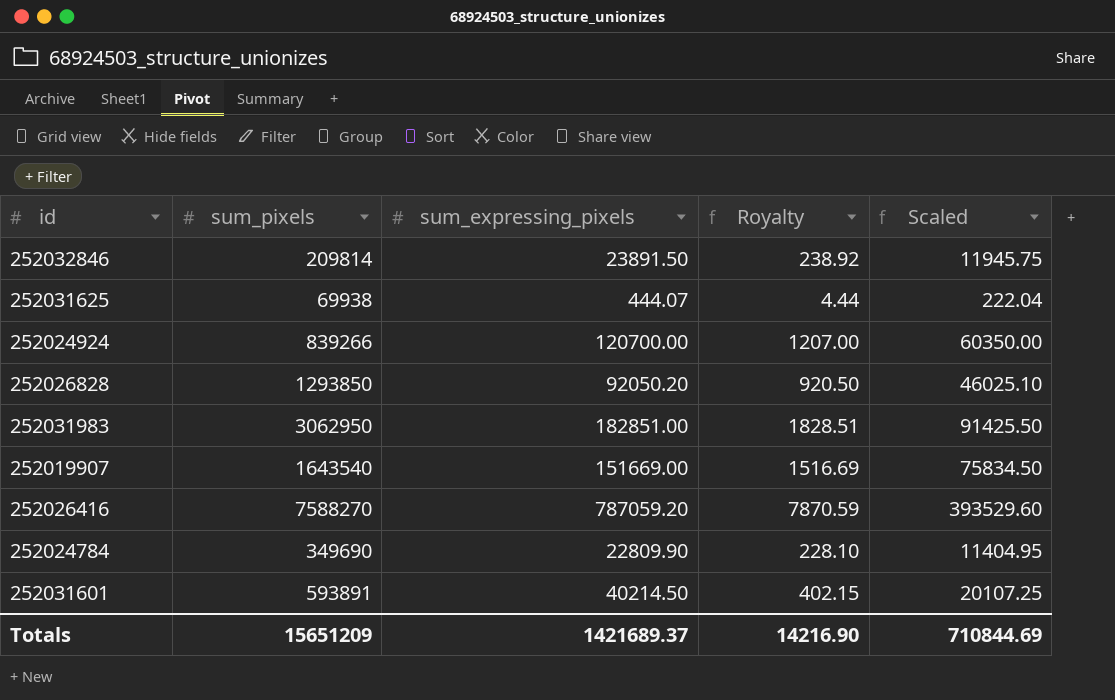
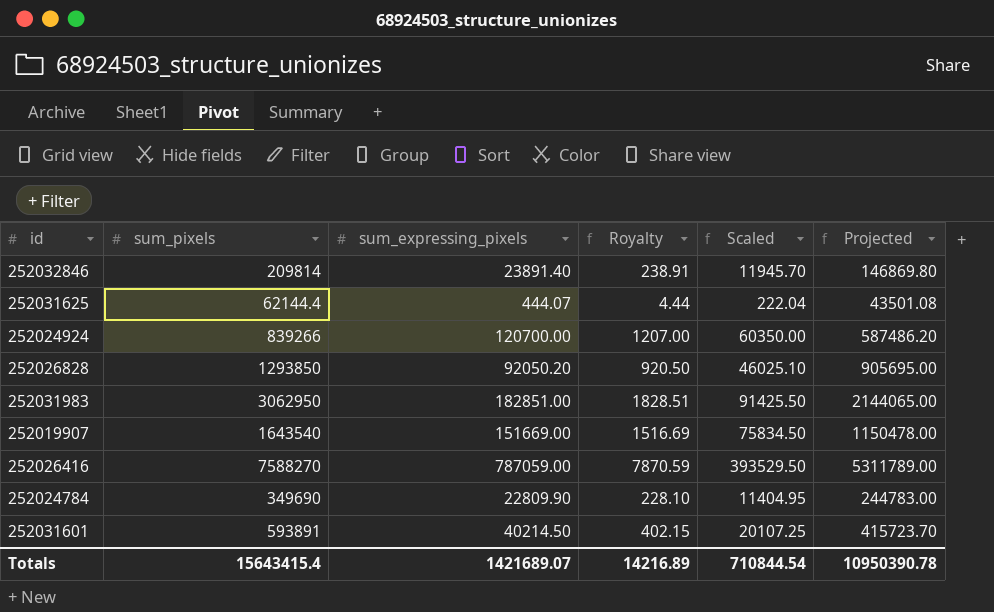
column Projected | formula: none -> [sum_pixels] * 0.7
252032846 | sum_expressing_pixels: 23891.50 -> 23891.40
252032846 | Royalty: 238.92 -> 238.91
252032846 | Scaled: 11945.75 -> 11945.70
252031625 | sum_pixels: 69938 -> 62144.4
252026416 | sum_expressing_pixels: 787059.20 -> 787059.00
252026416 | Scaled: 393529.60 -> 393529.50
Totals | sum_pixels: 15651209 -> 15643415.4
Totals | sum_expressing_pixels: 1421689.37 -> 1421689.07
Totals | Royalty: 14216.90 -> 14216.89
Totals | Scaled: 710844.69 -> 710844.54

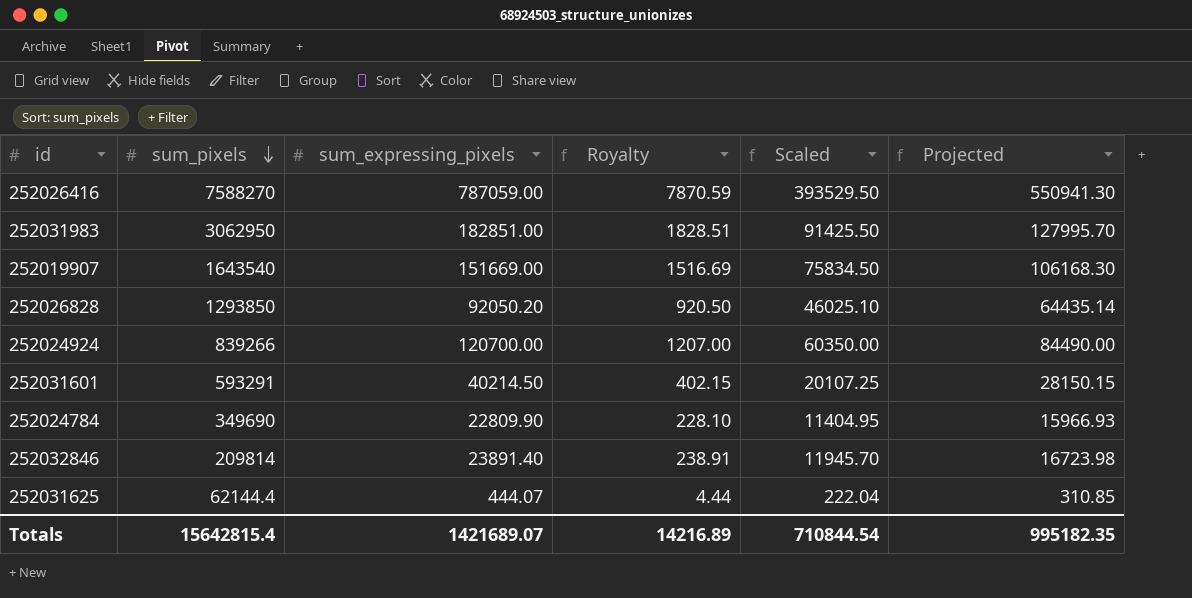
row order: none -> sum_pixels descending
column Projected | formula: [sum_pixels] * 0.7 -> [sum_expressing_pixels] * 0.7
252031601 | sum_pixels: 593891 -> 593291
Totals | sum_pixels: 15643415.4 -> 15642815.4
Totals | Projected: 10950390.78 -> 995182.35

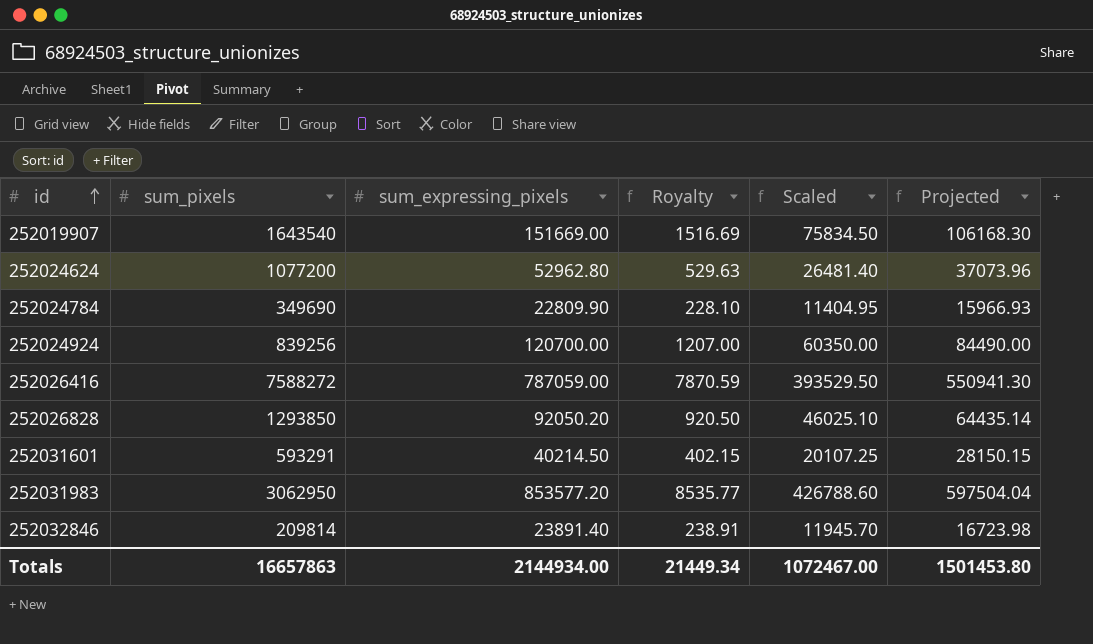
row order: sum_pixels descending -> id ascending
row 252031625: 62144.4 | 444.07 | 4.44 | 222.04 | 310.85 -> none
row 252024624: none -> 1077200 | 52962.80 | 529.63 | 26481.40 | 37073.96
252024924 | sum_pixels: 839266 -> 839256
252026416 | sum_pixels: 7588270 -> 7588272
252031983 | sum_expressing_pixels: 182851.00 -> 853577.20
252031983 | Royalty: 1828.51 -> 8535.77
252031983 | Scaled: 91425.50 -> 426788.60
252031983 | Projected: 127995.70 -> 597504.04
Totals | sum_pixels: 15642815.4 -> 16657863
Totals | sum_expressing_pixels: 1421689.07 -> 2144934.00
Totals | Royalty: 14216.89 -> 21449.34
Totals | Scaled: 710844.54 -> 1072467.00
Totals | Projected: 995182.35 -> 1501453.80

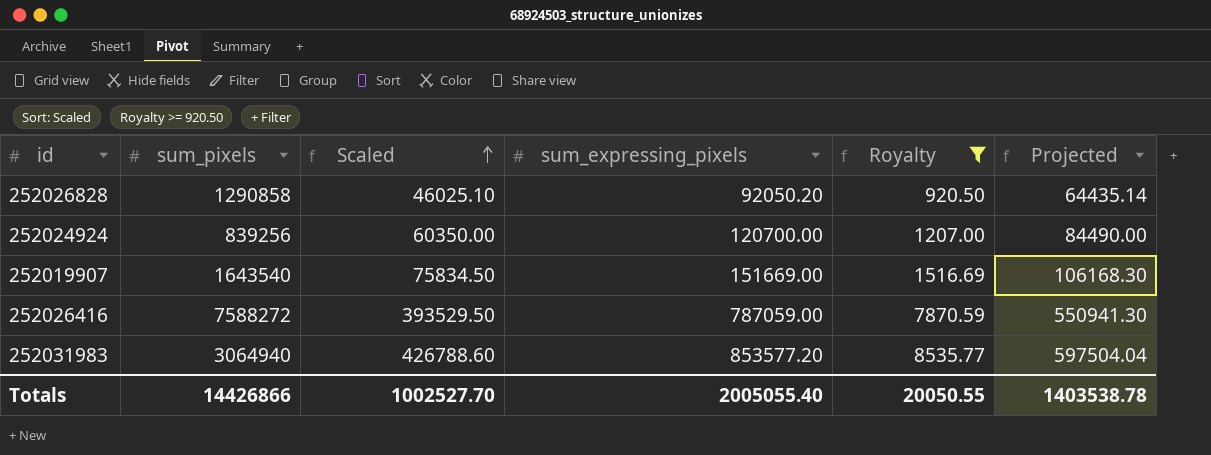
filter: none -> Royalty >= 920.50
row order: id ascending -> Scaled ascending
column Scaled | position: 5 -> 3
252026828 | sum_pixels: 1293850 -> 1290858
252031983 | sum_pixels: 3062950 -> 3064940
Totals | sum_pixels: 16657863 -> 14426866
Totals | Scaled: 1072467.00 -> 1002527.70
Totals | sum_expressing_pixels: 2144934.00 -> 2005055.40
Totals | Royalty: 21449.34 -> 20050.55
Totals | Projected: 1501453.80 -> 1403538.78

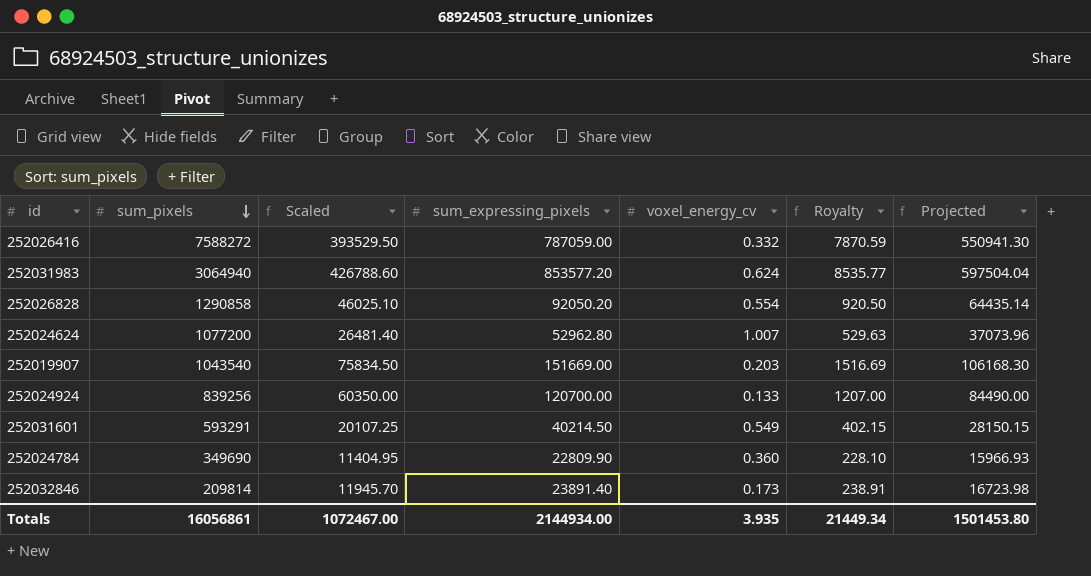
filter: Royalty >= 920.50 -> none
row order: Scaled ascending -> sum_pixels descending
column voxel_energy_cv | position: none -> 5
252019907 | sum_pixels: 1643540 -> 1043540
Totals | sum_pixels: 14426866 -> 16056861
Totals | Scaled: 1002527.70 -> 1072467.00
Totals | sum_expressing_pixels: 2005055.40 -> 2144934.00
Totals | Royalty: 20050.55 -> 21449.34
Totals | Projected: 1403538.78 -> 1501453.80

